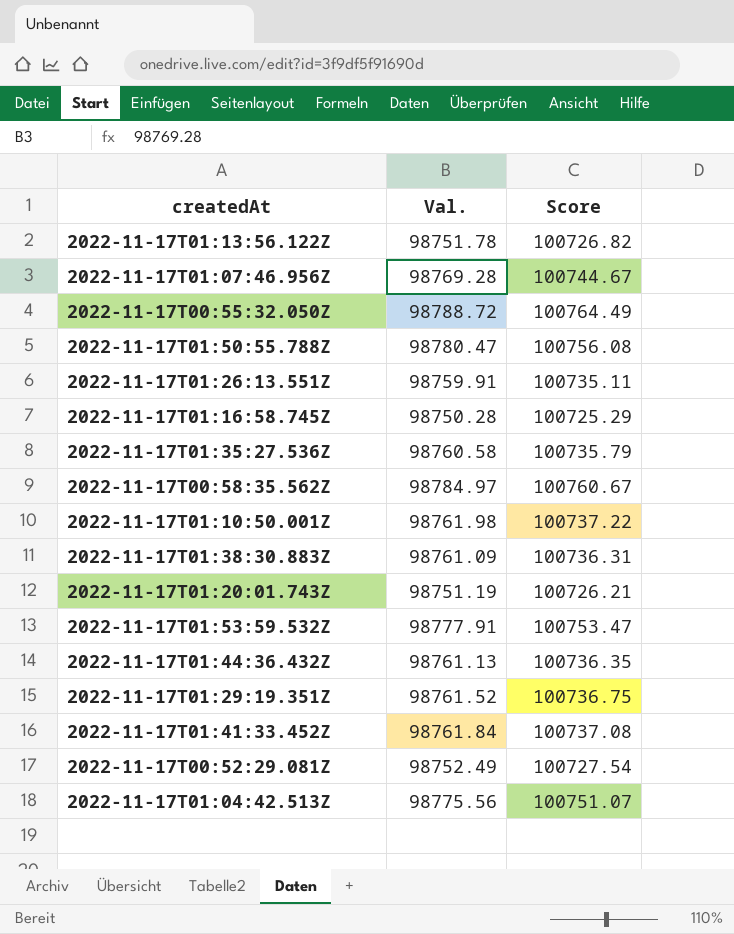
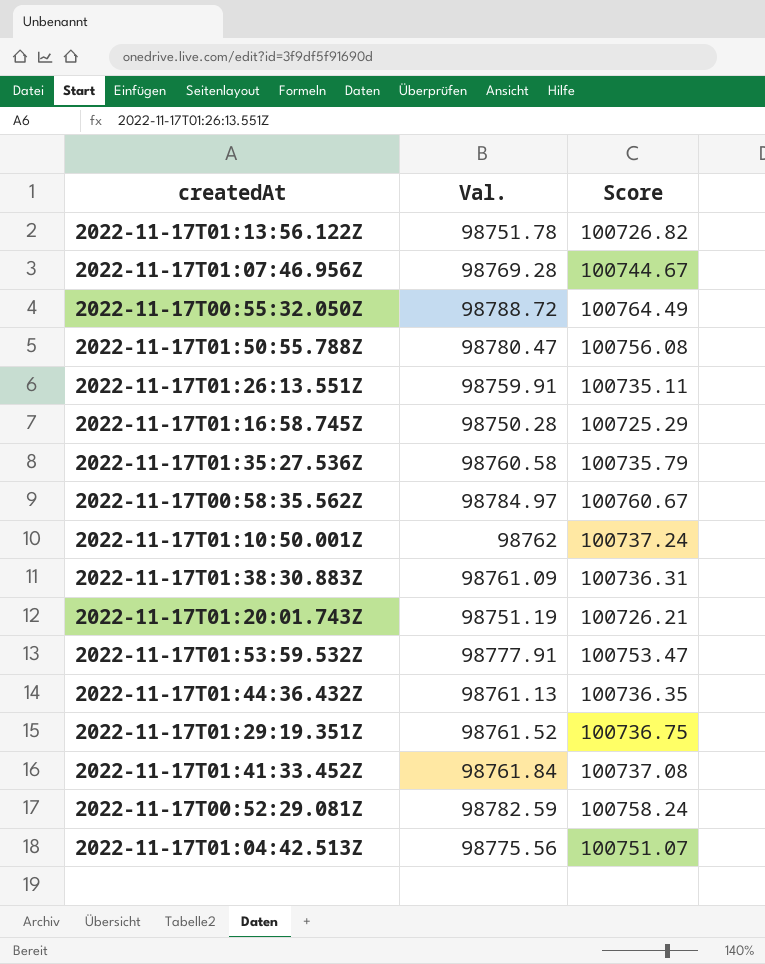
2022-11-17T01:10:50.001Z | Val.: 98761.98 -> 98762
2022-11-17T01:10:50.001Z | Score: 100737.22 -> 100737.24
2022-11-17T00:52:29.081Z | Val.: 98752.49 -> 98782.59
2022-11-17T00:52:29.081Z | Score: 100727.54 -> 100758.24

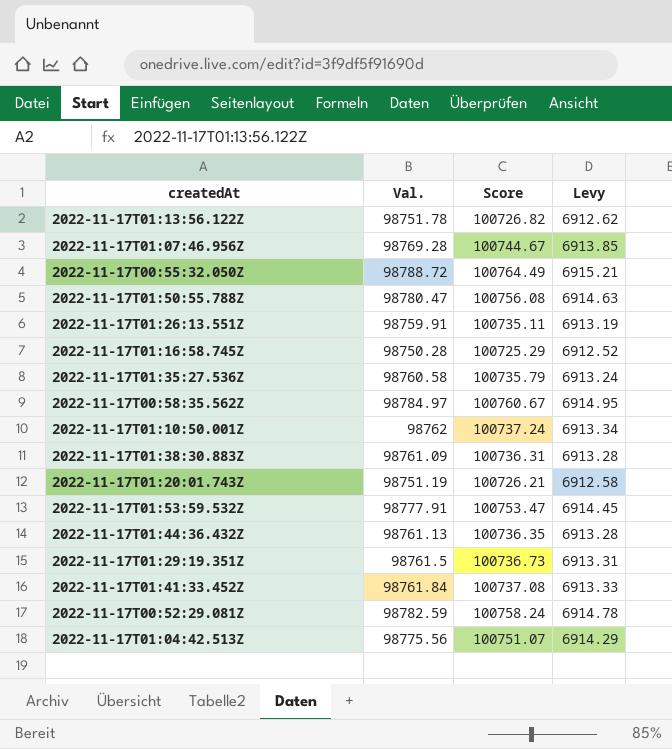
column Levy | formula: none -> [Val.] * 0.07
2022-11-17T01:29:19.351Z | Val.: 98761.52 -> 98761.5
2022-11-17T01:29:19.351Z | Score: 100736.75 -> 100736.73

